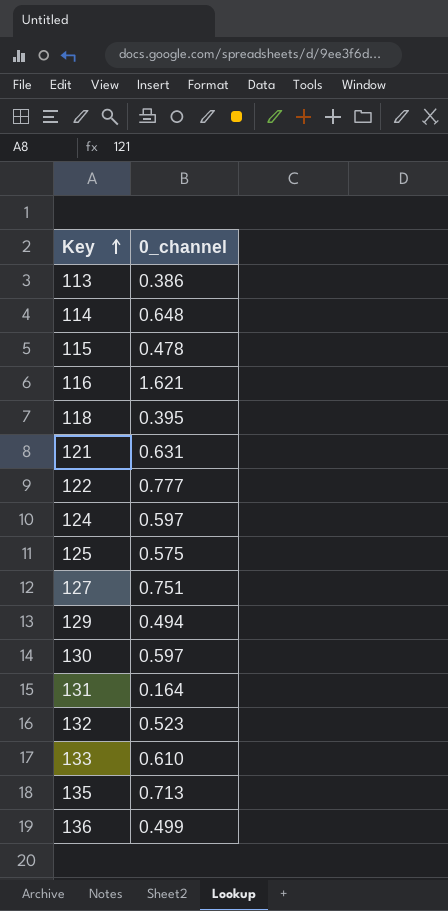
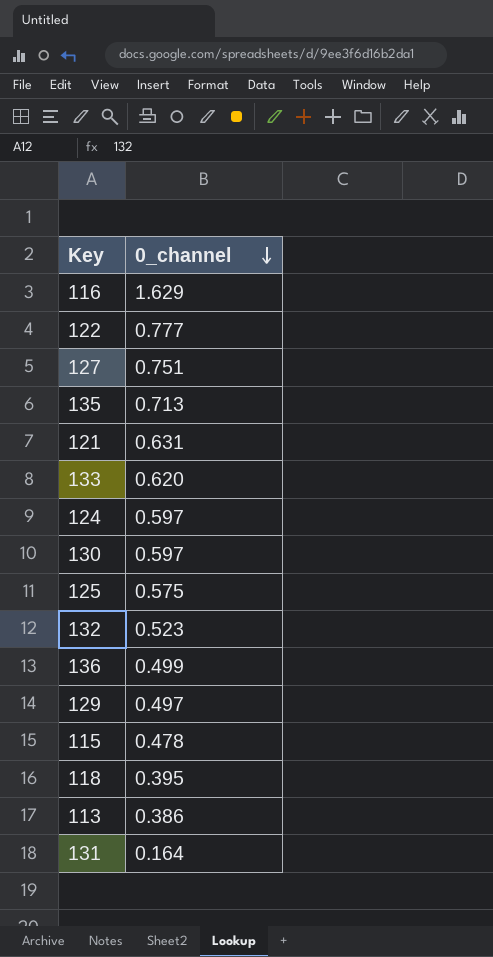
row order: Key ascending -> 0_channel descending
row 114: 0.648 -> none
116 | 0_channel: 1.621 -> 1.629
133 | 0_channel: 0.610 -> 0.620
129 | 0_channel: 0.494 -> 0.497

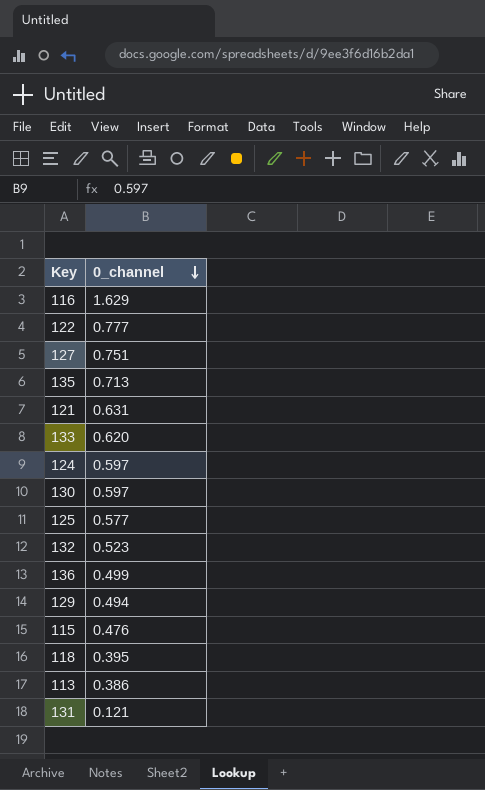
125 | 0_channel: 0.575 -> 0.577
129 | 0_channel: 0.497 -> 0.494
115 | 0_channel: 0.478 -> 0.476
131 | 0_channel: 0.164 -> 0.121

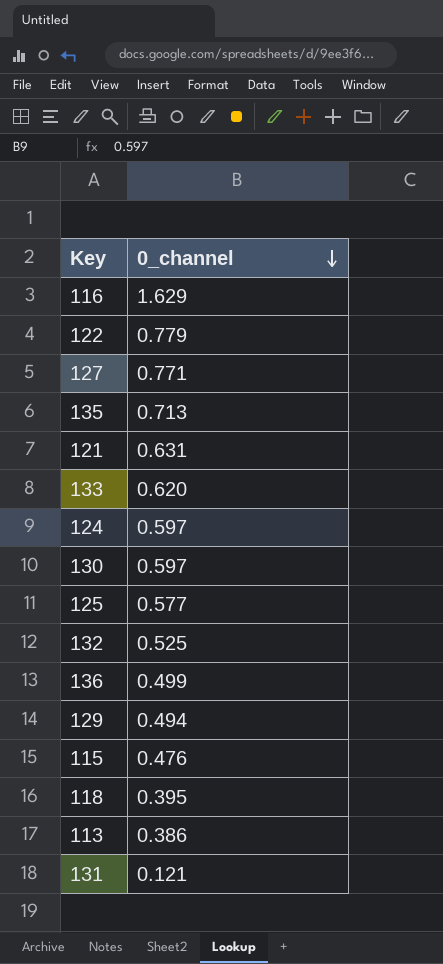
122 | 0_channel: 0.777 -> 0.779
127 | 0_channel: 0.751 -> 0.771
132 | 0_channel: 0.523 -> 0.525

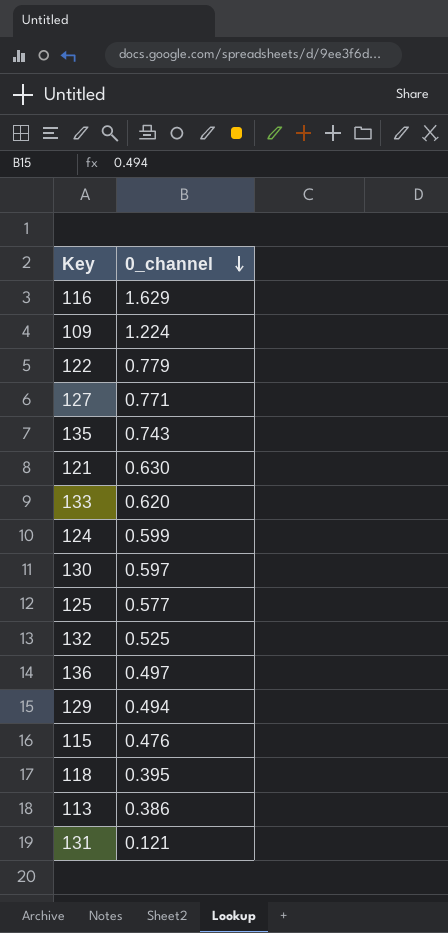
row 109: none -> 1.224
135 | 0_channel: 0.713 -> 0.743
121 | 0_channel: 0.631 -> 0.630
124 | 0_channel: 0.597 -> 0.599
136 | 0_channel: 0.499 -> 0.497

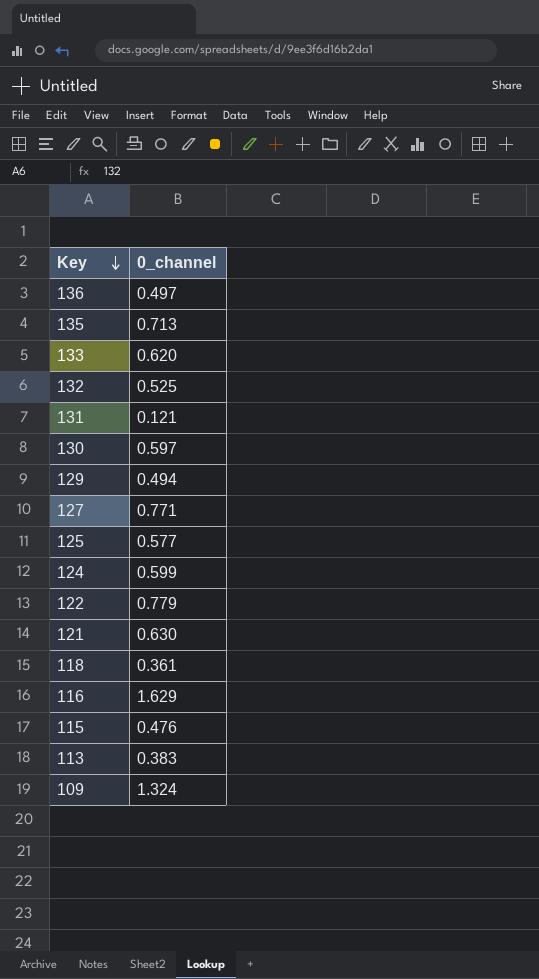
row order: 0_channel descending -> Key descending
135 | 0_channel: 0.743 -> 0.713
118 | 0_channel: 0.395 -> 0.361
113 | 0_channel: 0.386 -> 0.383
109 | 0_channel: 1.224 -> 1.324

